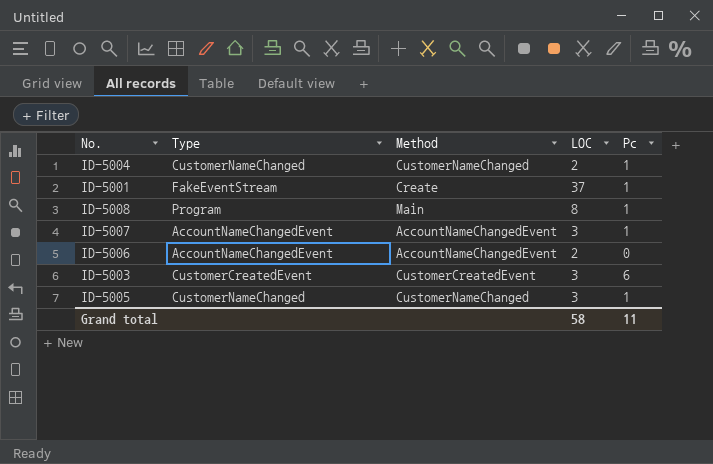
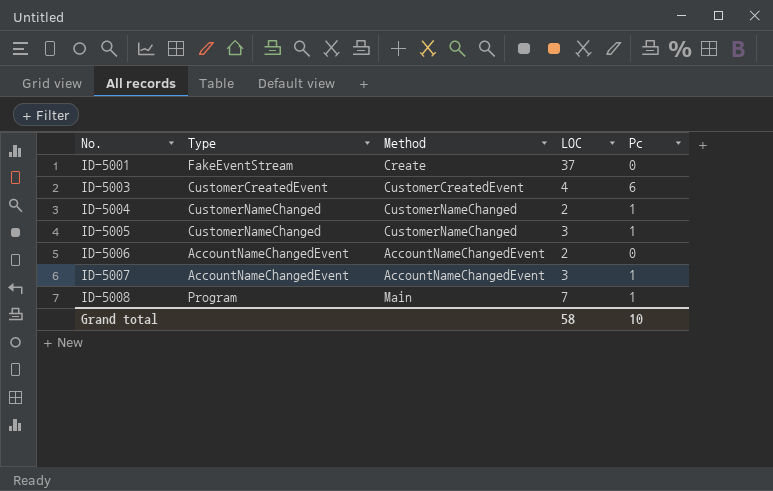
row order: none -> No. ascending
ID-5001 | Pc: 1 -> 0
ID-5003 | LOC: 3 -> 4
ID-5008 | LOC: 8 -> 7
Grand total | Pc: 11 -> 10

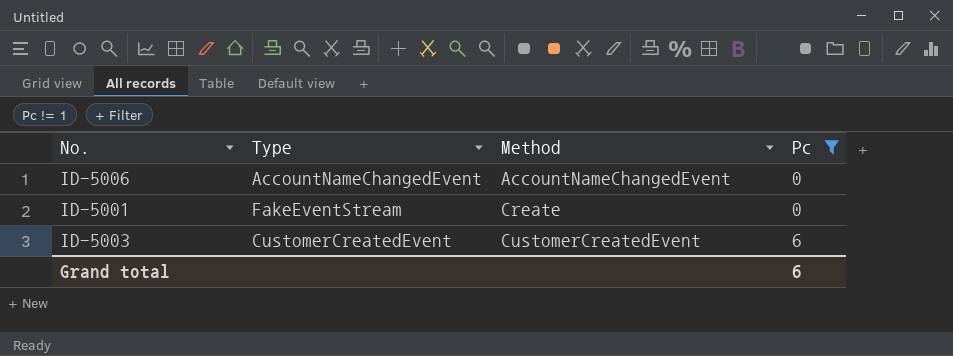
filter: none -> Pc != 1
row order: No. ascending -> Method ascending
column LOC | position: 4 -> none
Grand total | Pc: 10 -> 6

